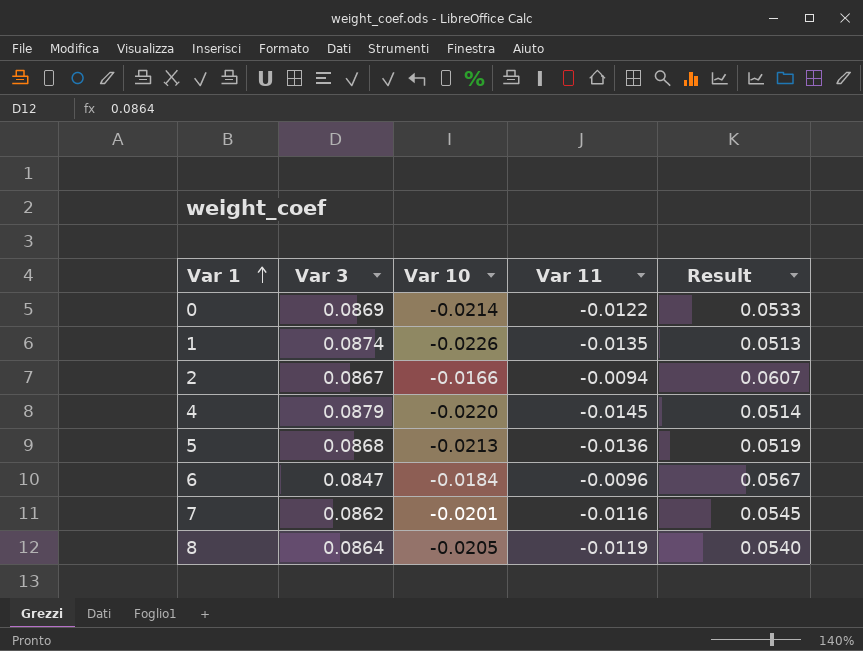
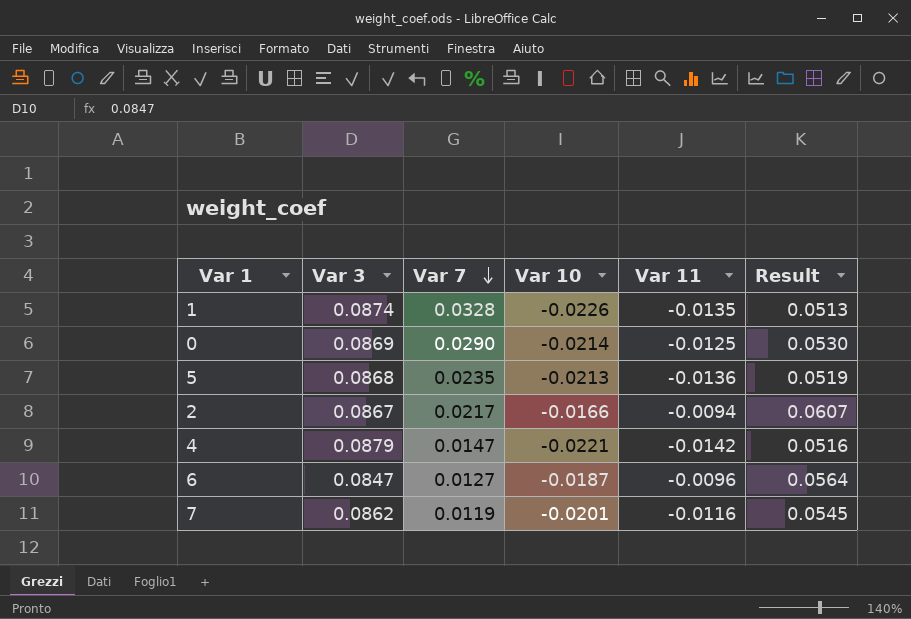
row order: Var 1 ascending -> Var 7 descending
column Var 7 | position: none -> 3
row 8: 0.0864 | -0.0205 | -0.0119 | 0.0540 -> none
0 | Var 11: -0.0122 -> -0.0125
0 | Result: 0.0533 -> 0.0530
4 | Var 10: -0.0220 -> -0.0221
4 | Var 11: -0.0145 -> -0.0142
4 | Result: 0.0514 -> 0.0516
6 | Var 10: -0.0184 -> -0.0187
6 | Result: 0.0567 -> 0.0564

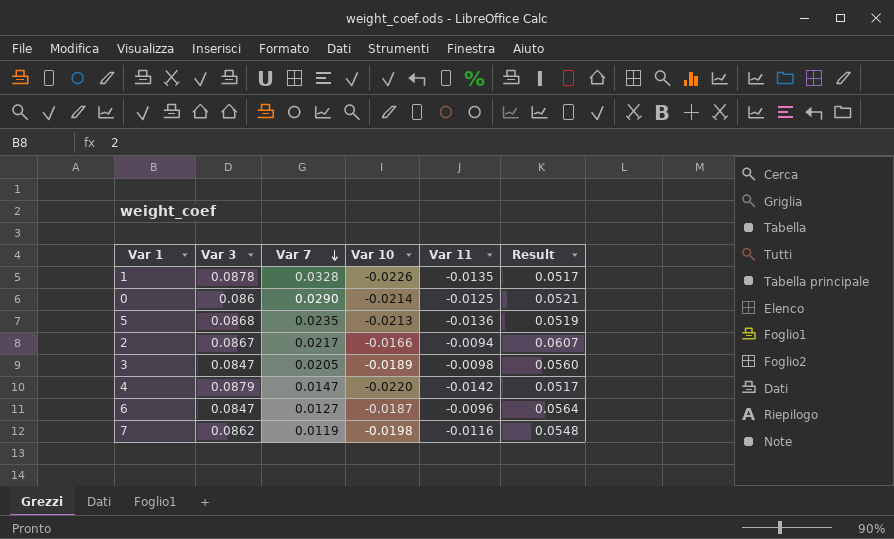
1 | Var 3: 0.0874 -> 0.0878
1 | Result: 0.0513 -> 0.0517
0 | Var 3: 0.0869 -> 0.086
0 | Result: 0.0530 -> 0.0521
row 3: none -> 0.0847 | 0.0205 | -0.0189 | -0.0098 | 0.0560
4 | Var 10: -0.0221 -> -0.0220
4 | Result: 0.0516 -> 0.0517
7 | Var 10: -0.0201 -> -0.0198
7 | Result: 0.0545 -> 0.0548

